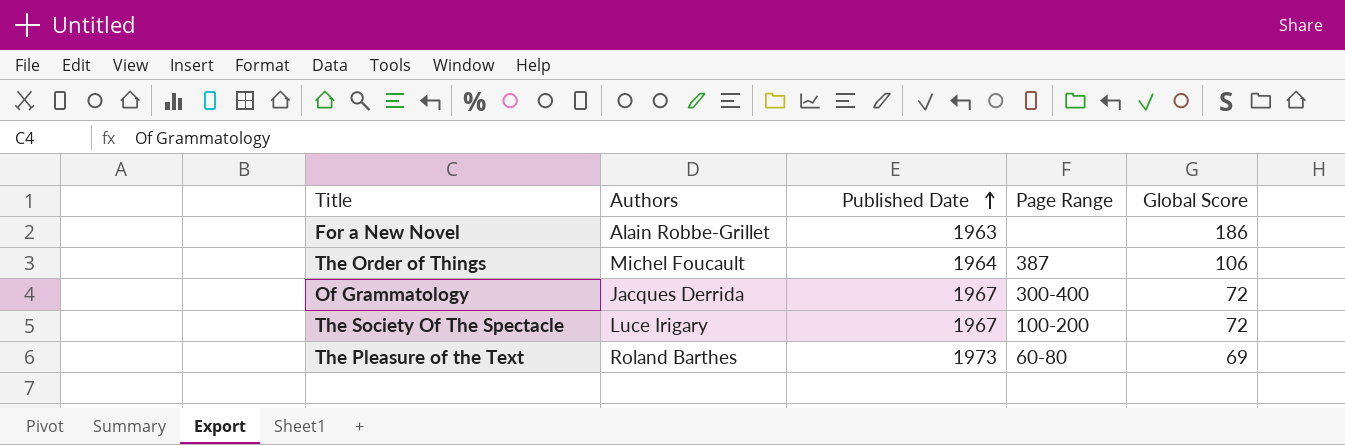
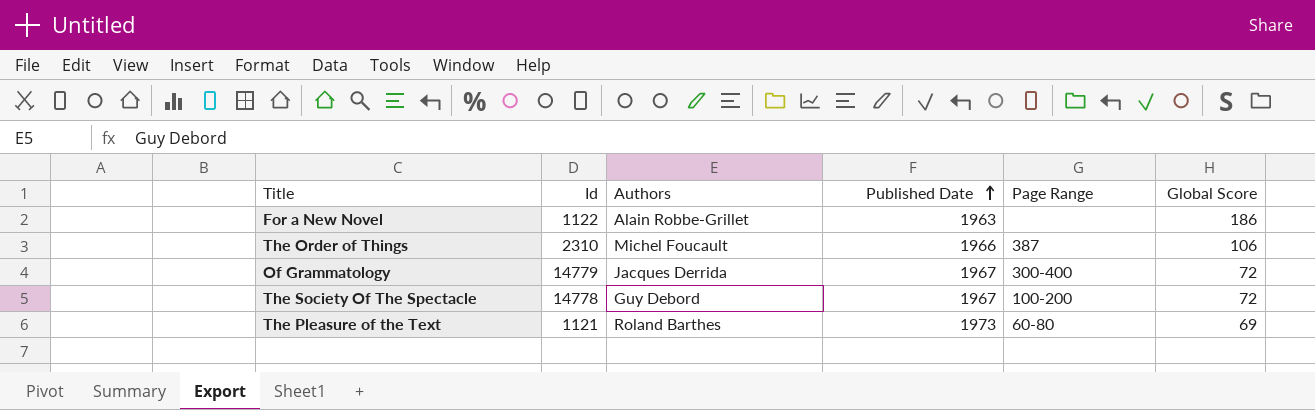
column Id | position: none -> 2
The Order of Things | Published Date: 1964 -> 1966
The Society Of The Spectacle | Authors: Luce Irigary -> Guy Debord

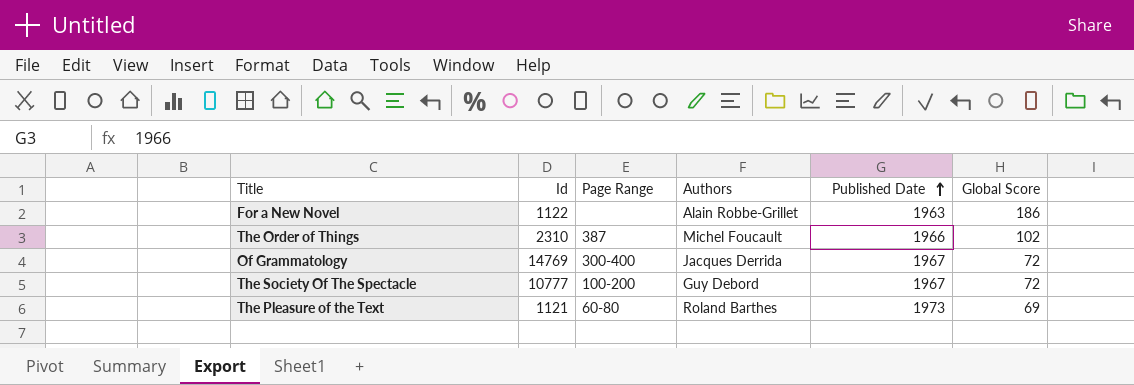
column Page Range | position: 5 -> 3
The Order of Things | Global Score: 106 -> 102
Of Grammatology | Id: 14779 -> 14769
The Society Of The Spectacle | Id: 14778 -> 10777

